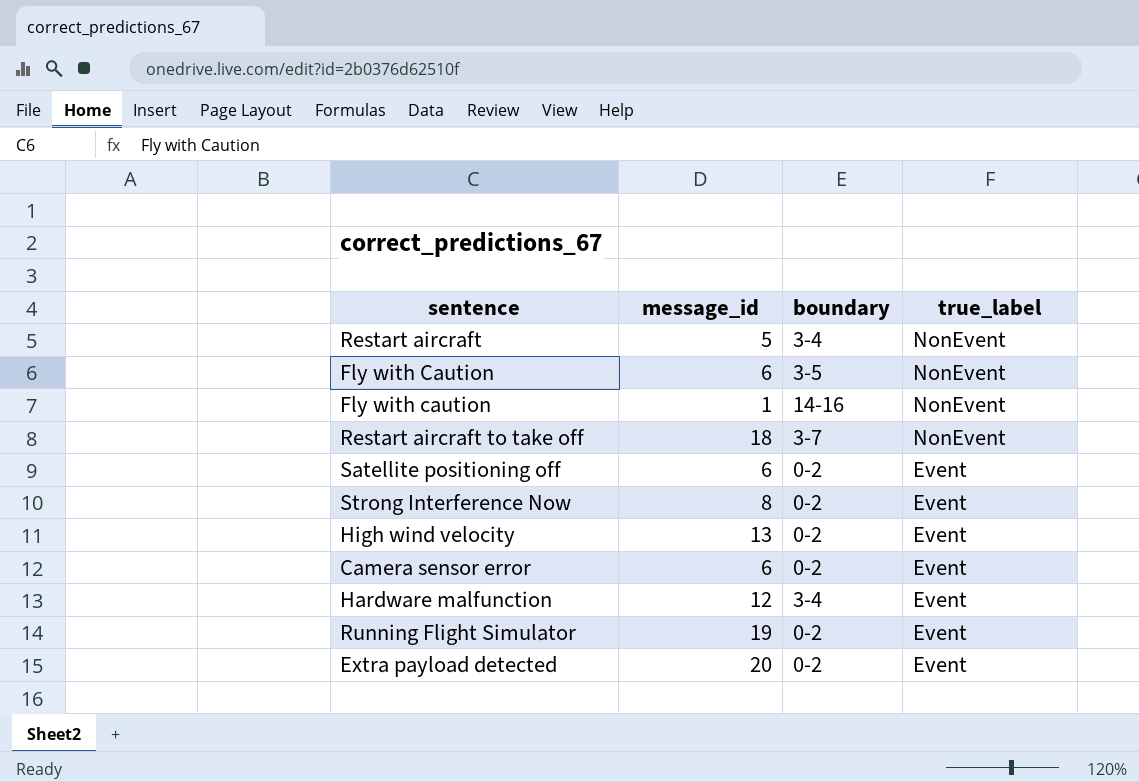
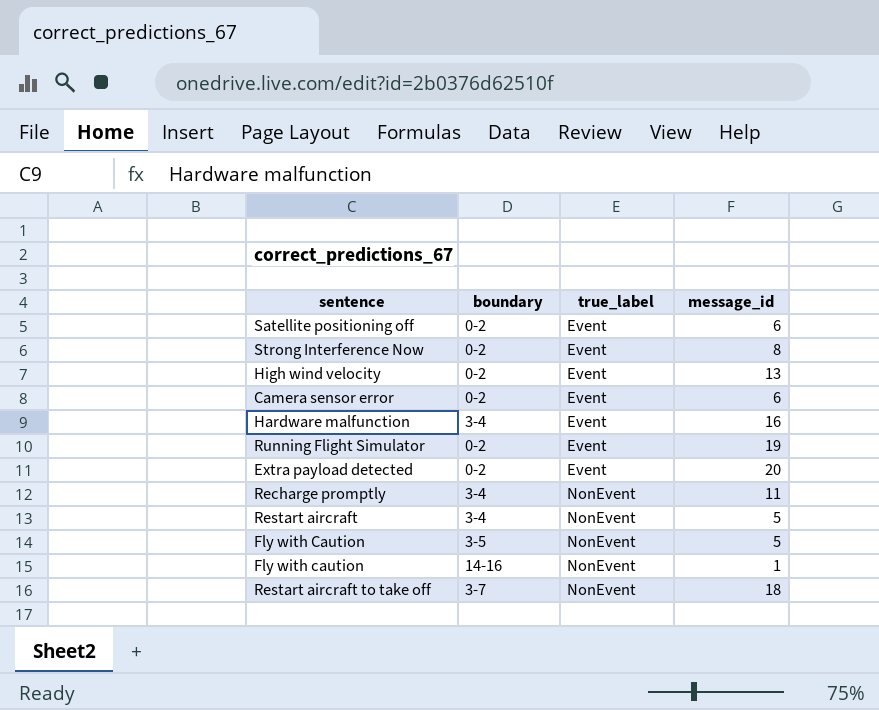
row order: true_label descending -> true_label ascending
column message_id | position: 2 -> 4
Hardware malfunction | message_id: 12 -> 16
row Recharge promptly: none -> 3-4 | NonEvent | 11
Fly with Caution | message_id: 6 -> 5

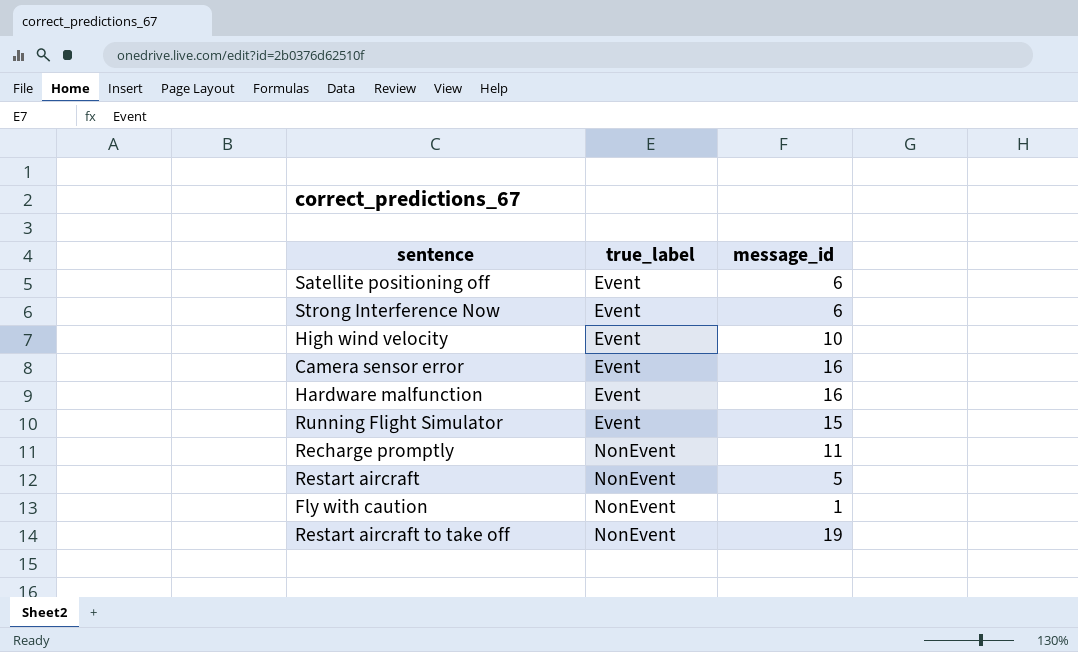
column boundary | position: 2 -> none
row Extra payload detected: 0-2 | Event | 20 -> none
row Fly with Caution: 3-5 | NonEvent | 5 -> none
Strong Interference Now | message_id: 8 -> 6
High wind velocity | message_id: 13 -> 10
Camera sensor error | message_id: 6 -> 16
Running Flight Simulator | message_id: 19 -> 15
Restart aircraft to take off | message_id: 18 -> 19

